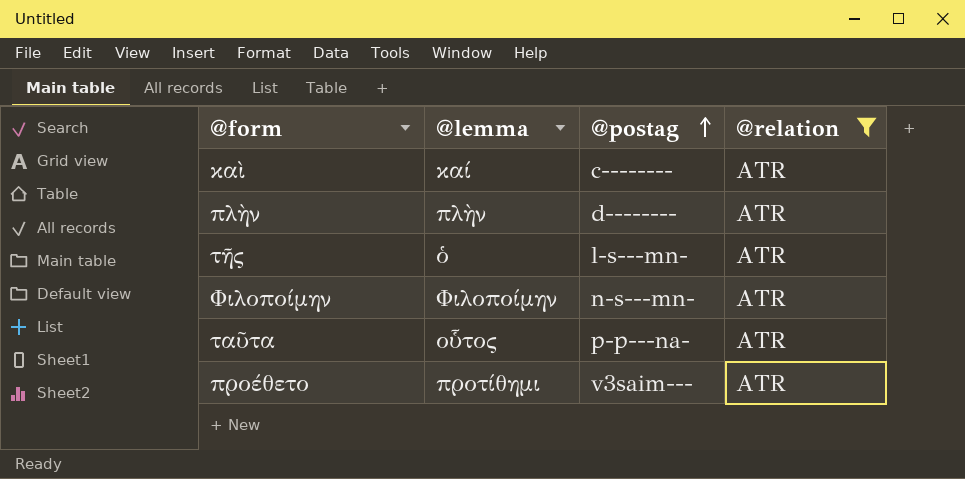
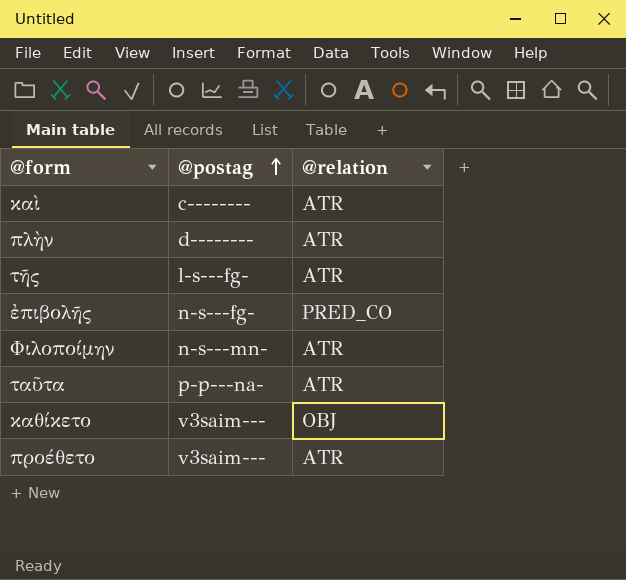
filter: @relation = ATR -> none
column @lemma | position: 2 -> none
τῆς | @postag: l-s---mn- -> l-s---fg-

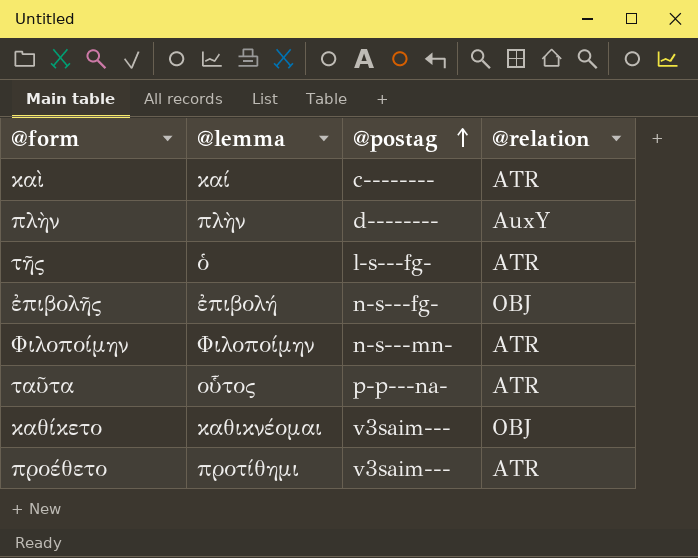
column @lemma | position: none -> 2
πλὴν | @relation: ATR -> AuxY
ἐπιβολῆς | @relation: PRED_CO -> OBJ

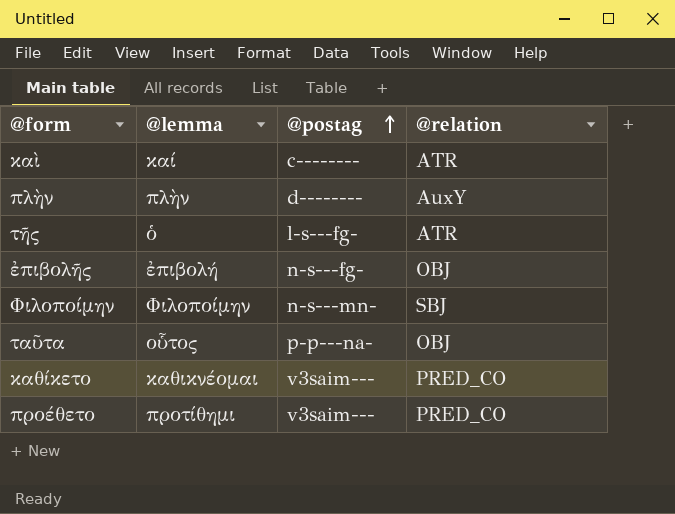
Φιλοποίμην | @relation: ATR -> SBJ
ταῦτα | @relation: ATR -> OBJ
καθίκετο | @relation: OBJ -> PRED_CO
προέθετο | @relation: ATR -> PRED_CO

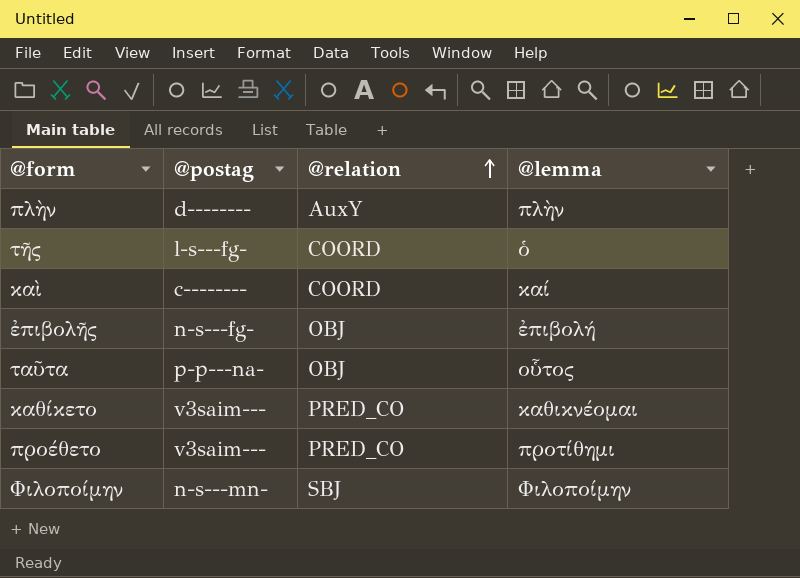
row order: @postag ascending -> @relation ascending
column @lemma | position: 2 -> 4
τῆς | @relation: ATR -> COORD
καὶ | @relation: ATR -> COORD

